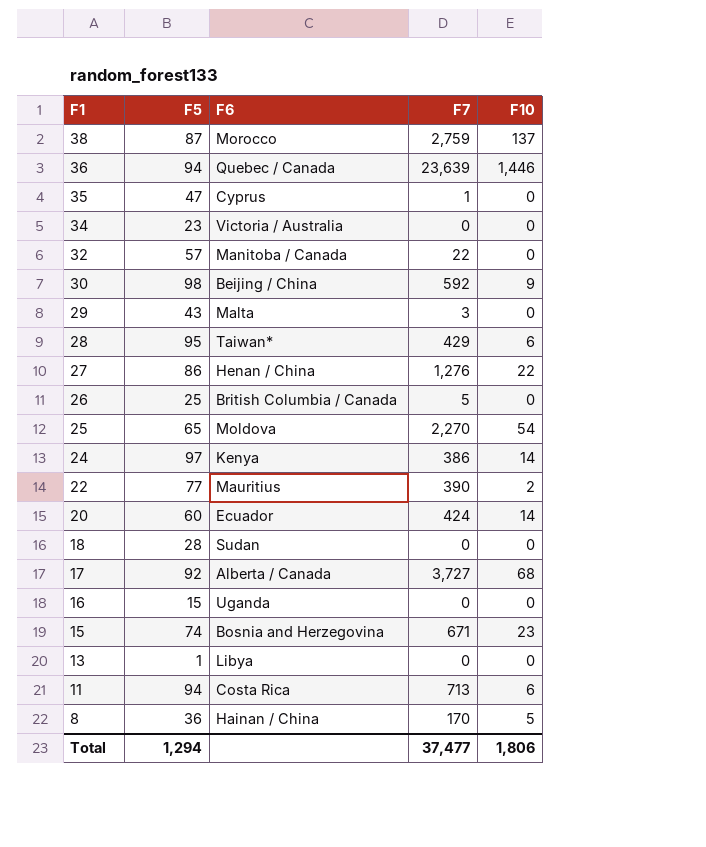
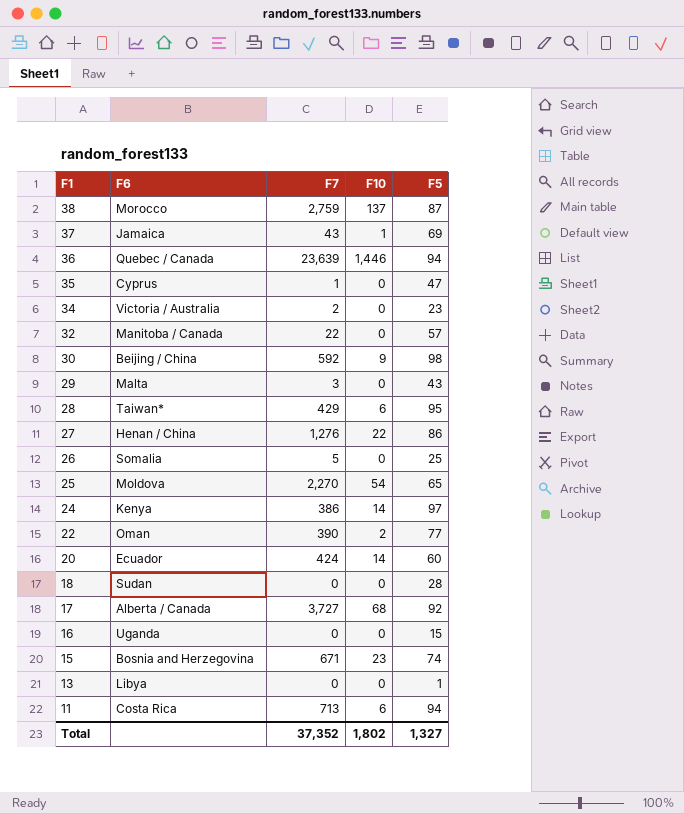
column F5 | position: 2 -> 5
row 8: 36 | Hainan / China | 170 | 5 -> none
row 37: none -> Jamaica | 43 | 1 | 69
34 | F7: 0 -> 2
26 | F6: British Columbia / Canada -> Somalia
22 | F6: Mauritius -> Oman
Total | F7: 37,477 -> 37,352
Total | F10: 1,806 -> 1,802
Total | F5: 1,294 -> 1,327

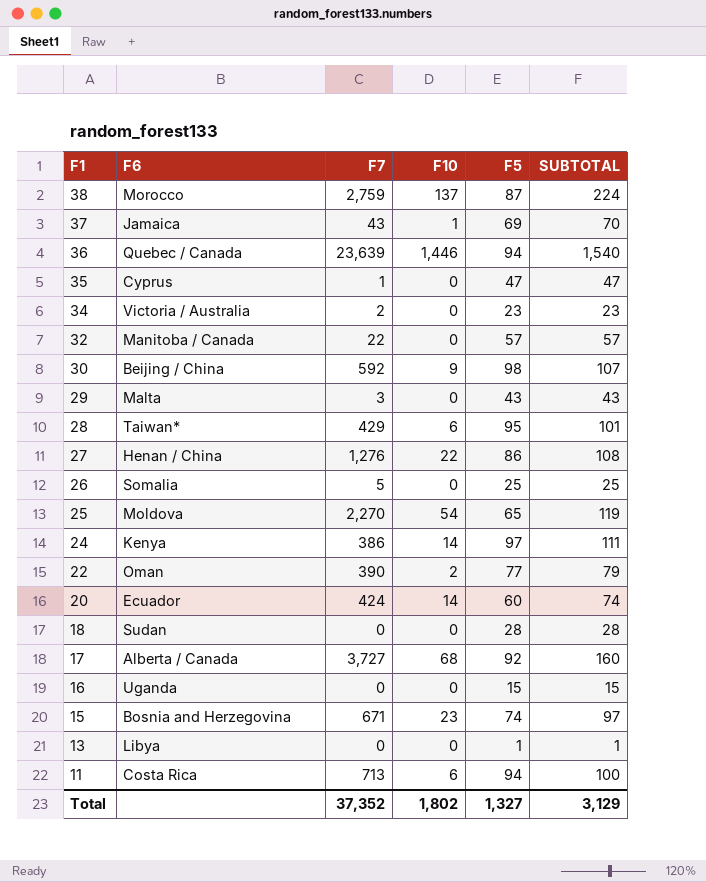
column SUBTOTAL | formula: none -> [F10] + [F5]

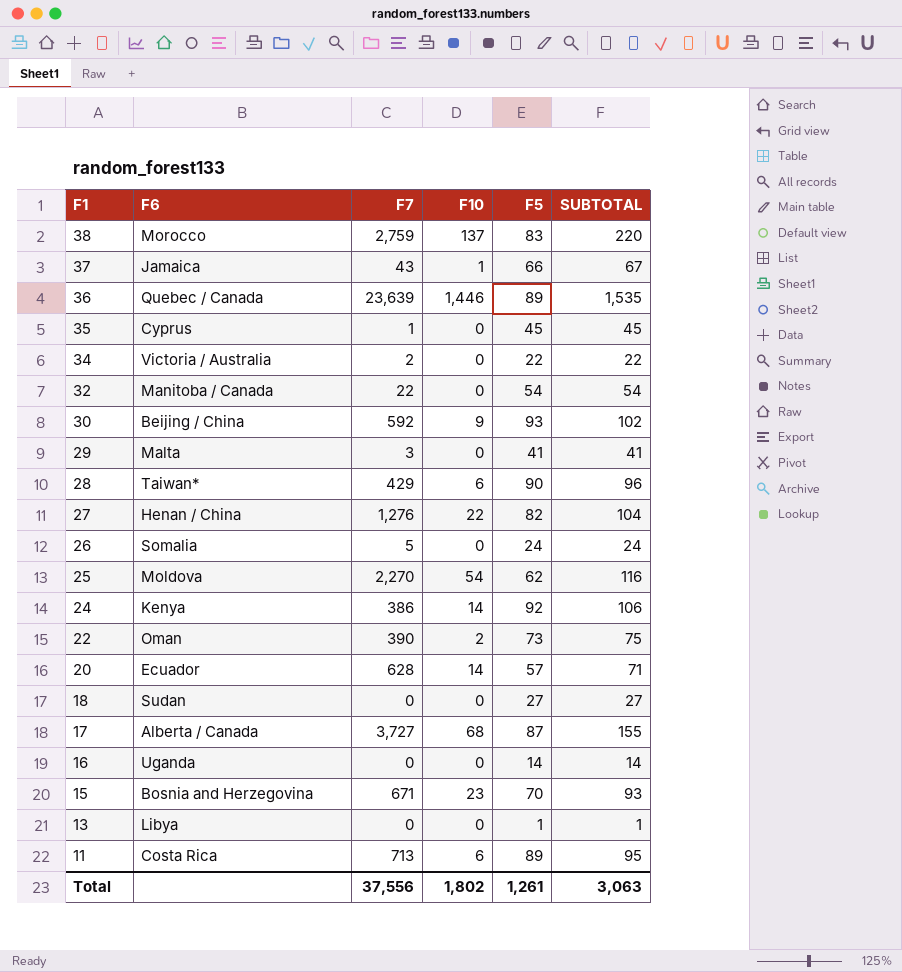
38 | F5: 87 -> 83
38 | SUBTOTAL: 224 -> 220
37 | F5: 69 -> 66
37 | SUBTOTAL: 70 -> 67
36 | F5: 94 -> 89
36 | SUBTOTAL: 1,540 -> 1,535
35 | F5: 47 -> 45
35 | SUBTOTAL: 47 -> 45
34 | F5: 23 -> 22
34 | SUBTOTAL: 23 -> 22
32 | F5: 57 -> 54
32 | SUBTOTAL: 57 -> 54
30 | F5: 98 -> 93
30 | SUBTOTAL: 107 -> 102
29 | F5: 43 -> 41
29 | SUBTOTAL: 43 -> 41
28 | F5: 95 -> 90
28 | SUBTOTAL: 101 -> 96
27 | F5: 86 -> 82
27 | SUBTOTAL: 108 -> 104
26 | F5: 25 -> 24
26 | SUBTOTAL: 25 -> 24
25 | F5: 65 -> 62
25 | SUBTOTAL: 119 -> 116
24 | F5: 97 -> 92
24 | SUBTOTAL: 111 -> 106
22 | F5: 77 -> 73
22 | SUBTOTAL: 79 -> 75
20 | F7: 424 -> 628
20 | F5: 60 -> 57
20 | SUBTOTAL: 74 -> 71
18 | F5: 28 -> 27
18 | SUBTOTAL: 28 -> 27
17 | F5: 92 -> 87
17 | SUBTOTAL: 160 -> 155
16 | F5: 15 -> 14
16 | SUBTOTAL: 15 -> 14
15 | F5: 74 -> 70
15 | SUBTOTAL: 97 -> 93
11 | F5: 94 -> 89
11 | SUBTOTAL: 100 -> 95
Total | F7: 37,352 -> 37,556
Total | F5: 1,327 -> 1,261
Total | SUBTOTAL: 3,129 -> 3,063

